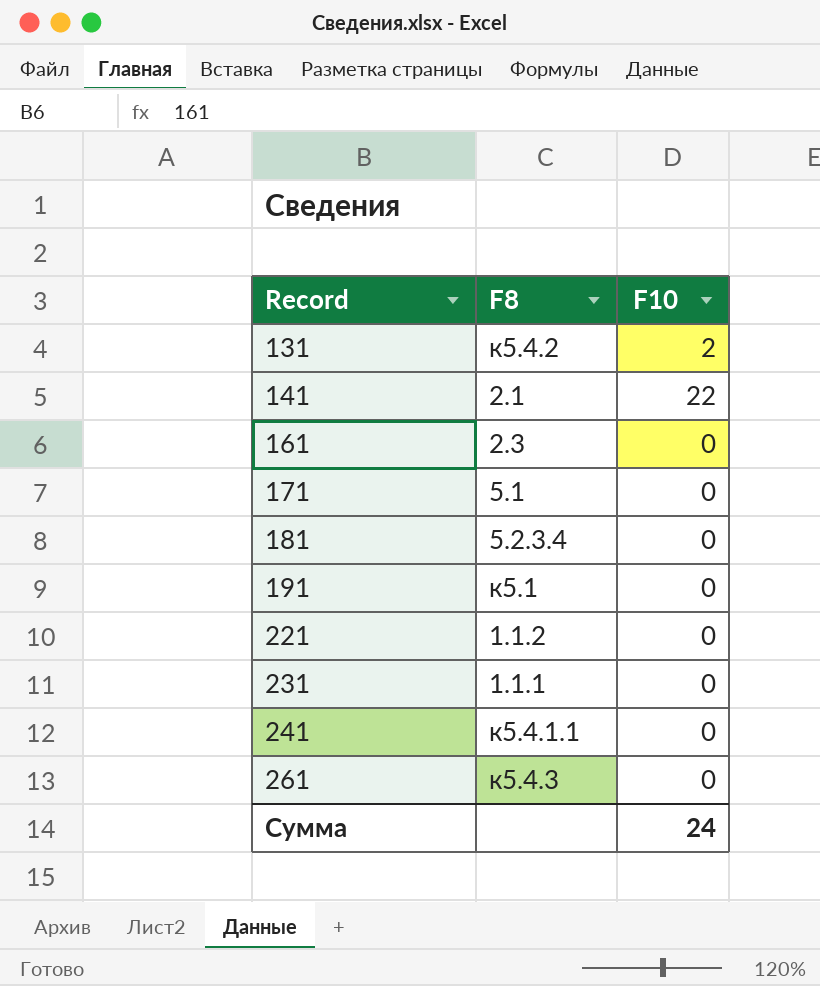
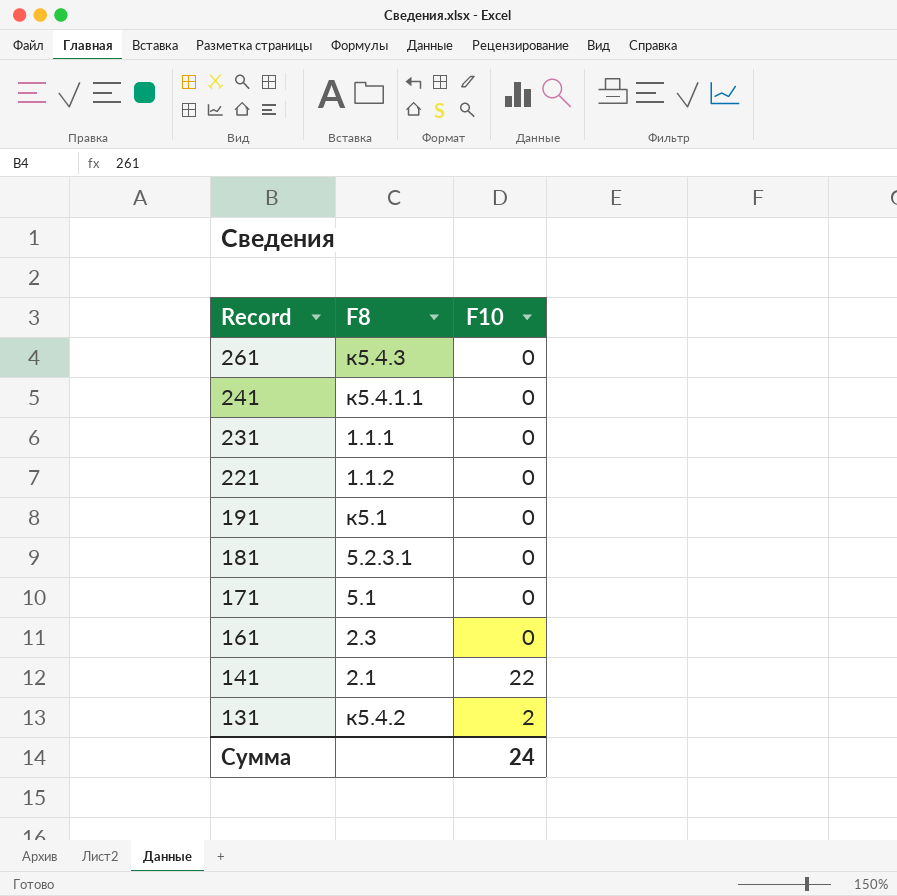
row order: Record ascending -> Record descending
181 | F8: 5.2.3.4 -> 5.2.3.1

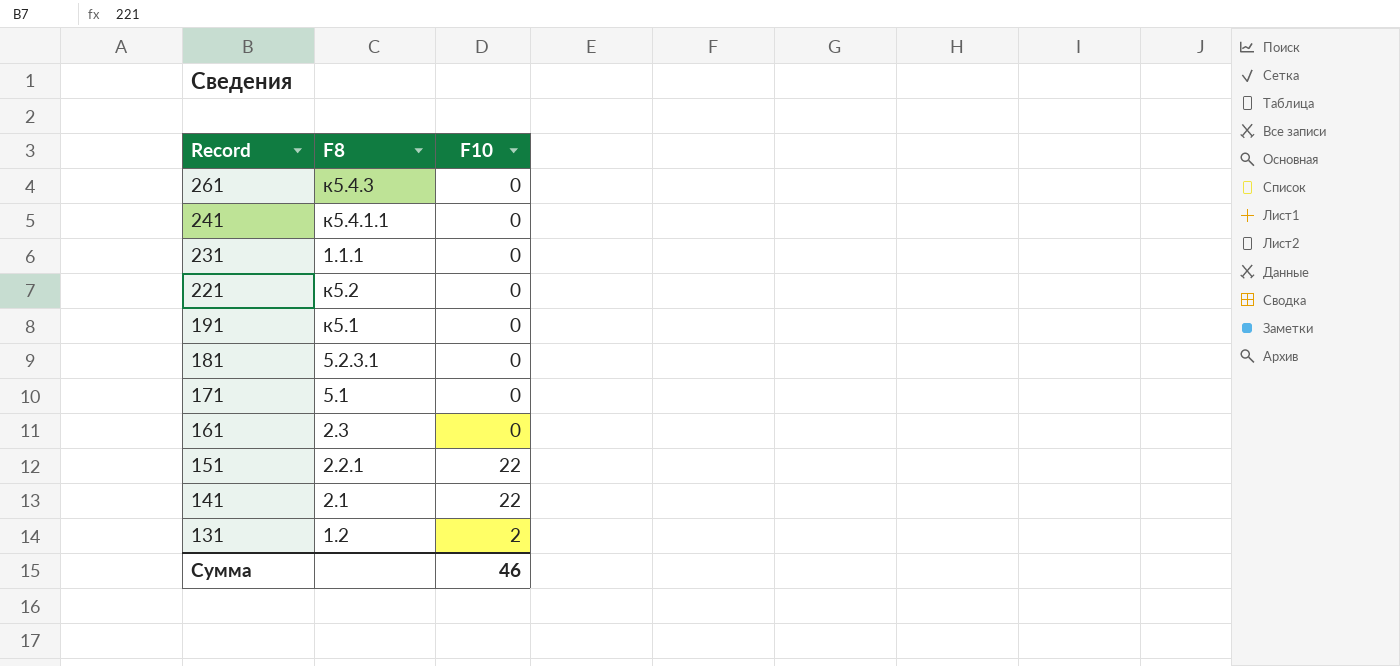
221 | F8: 1.1.2 -> к5.2
row 151: none -> 2.2.1 | 22
131 | F8: к5.4.2 -> 1.2
Сумма | F10: 24 -> 46

